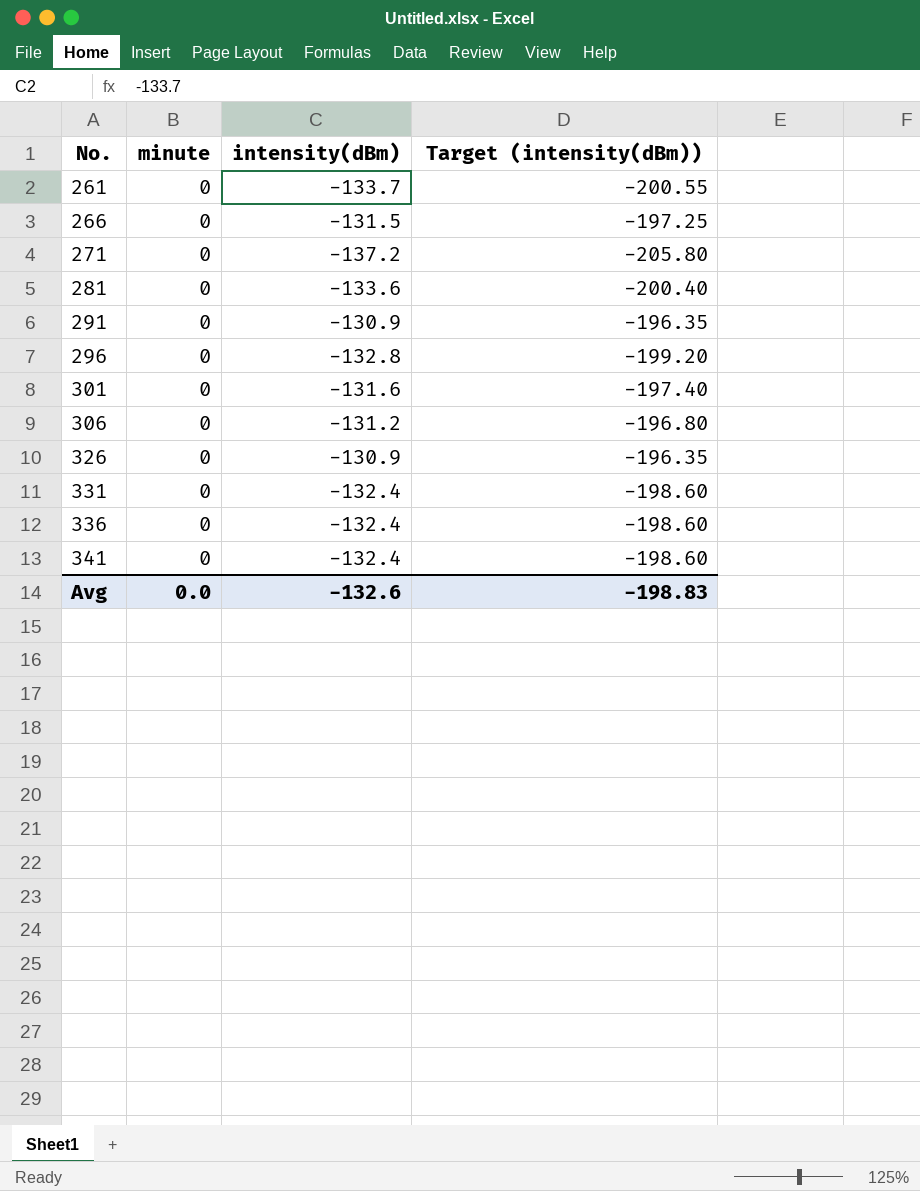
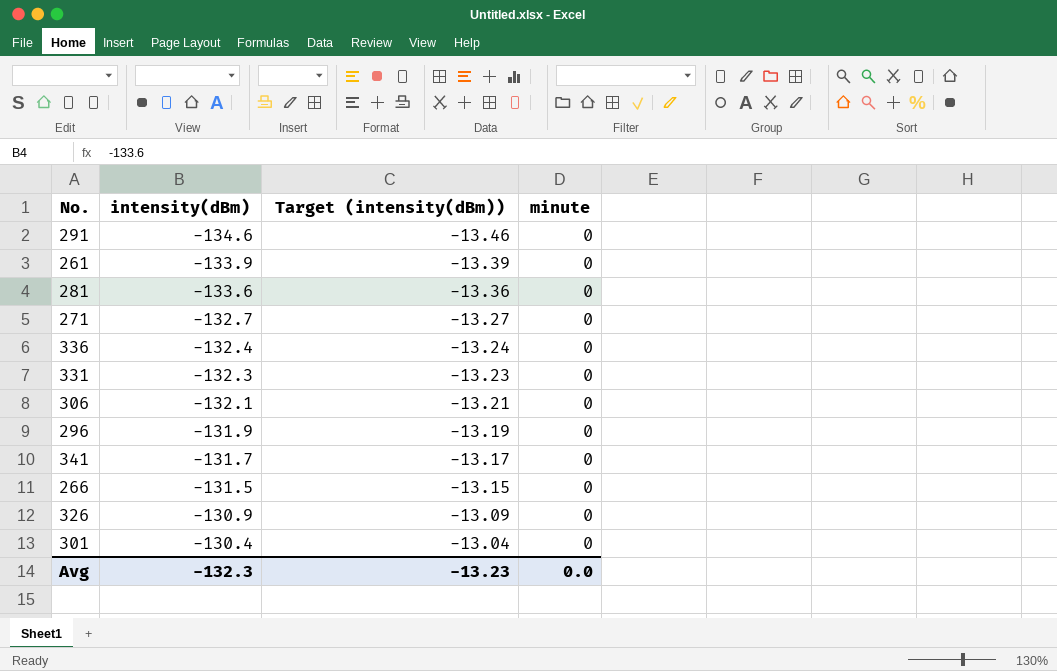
row order: No. ascending -> intensity(dBm) ascending
column Target (intensity(dBm)) | formula: [intensity(dBm)] * 1.5 -> [intensity(dBm)] * 0.1
column minute | position: 2 -> 4
291 | intensity(dBm): -130.9 -> -134.6
261 | intensity(dBm): -133.7 -> -133.9
271 | intensity(dBm): -137.2 -> -132.7
331 | intensity(dBm): -132.4 -> -132.3
306 | intensity(dBm): -131.2 -> -132.1
296 | intensity(dBm): -132.8 -> -131.9
341 | intensity(dBm): -132.4 -> -131.7
301 | intensity(dBm): -131.6 -> -130.4
Avg | intensity(dBm): -132.6 -> -132.3
Avg | Target (intensity(dBm)): -198.83 -> -13.23

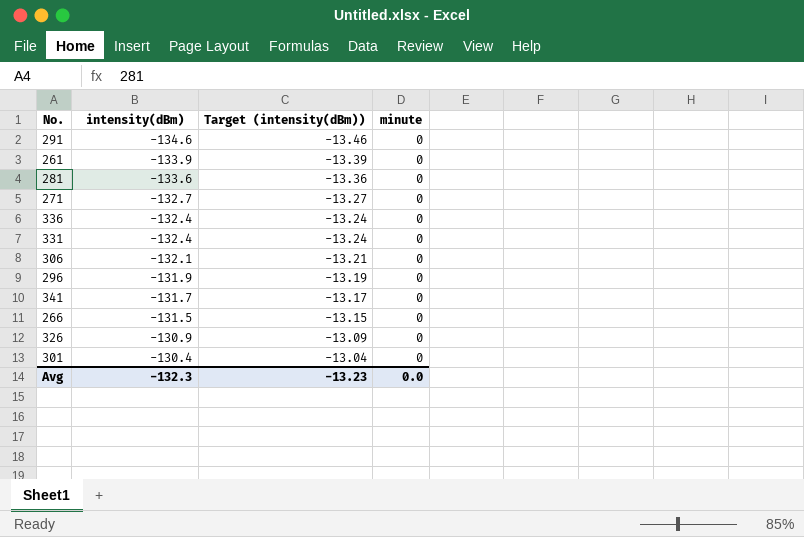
331 | intensity(dBm): -132.3 -> -132.4
331 | Target (intensity(dBm)): -13.23 -> -13.24

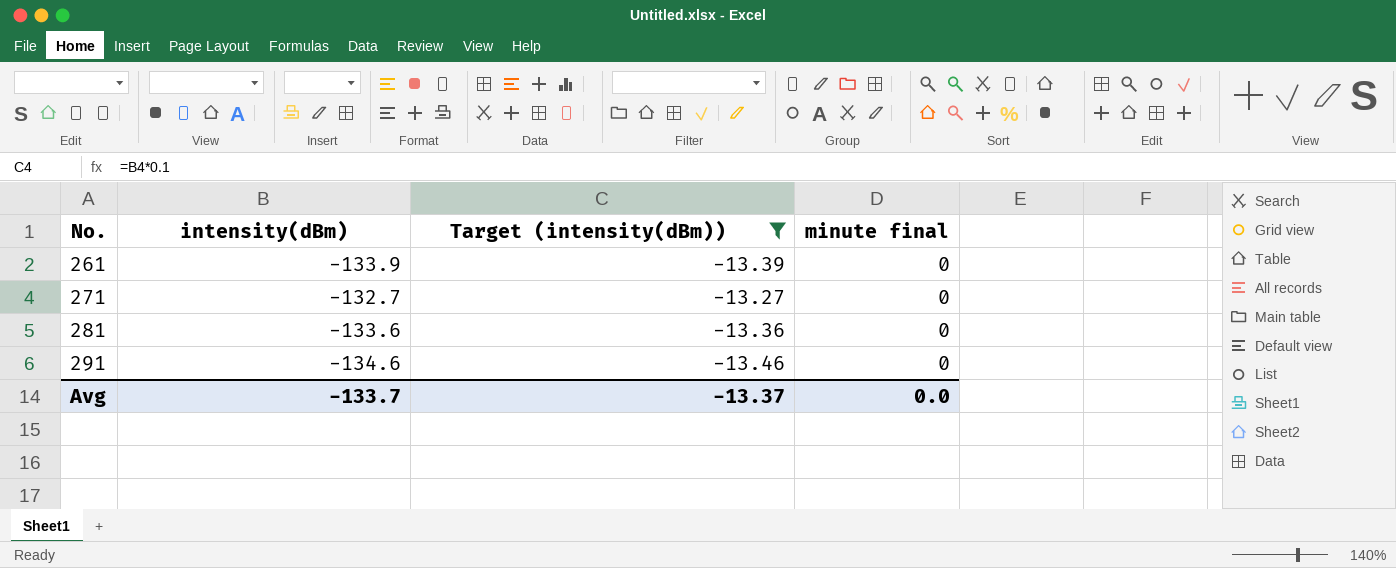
filter: none -> Target (intensity(dBm)) <= -13.27
row order: intensity(dBm) ascending -> No. ascending
column name: minute -> minute final
Avg | intensity(dBm): -132.3 -> -133.7
Avg | Target (intensity(dBm)): -13.23 -> -13.37

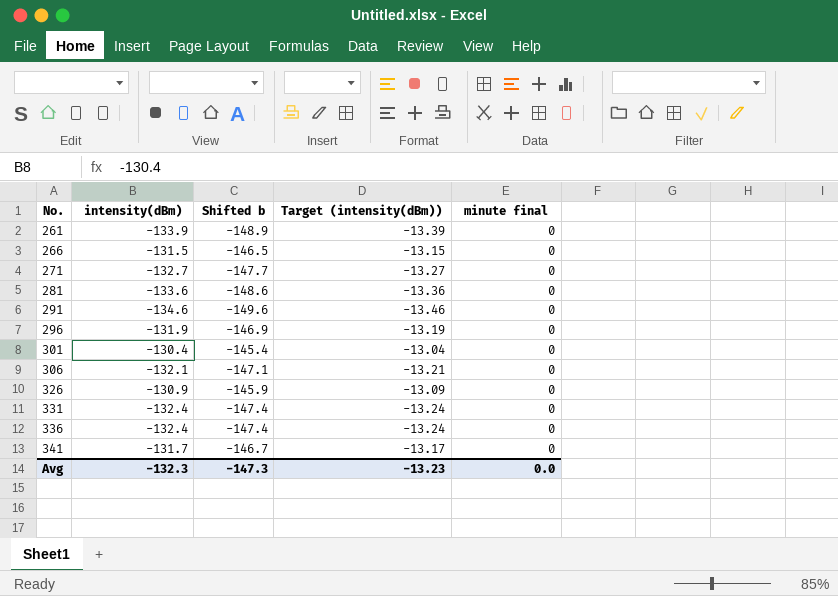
filter: Target (intensity(dBm)) <= -13.27 -> none
column Shifted b | formula: none -> [intensity(dBm)] - 15
Avg | intensity(dBm): -133.7 -> -132.3
Avg | Target (intensity(dBm)): -13.37 -> -13.23

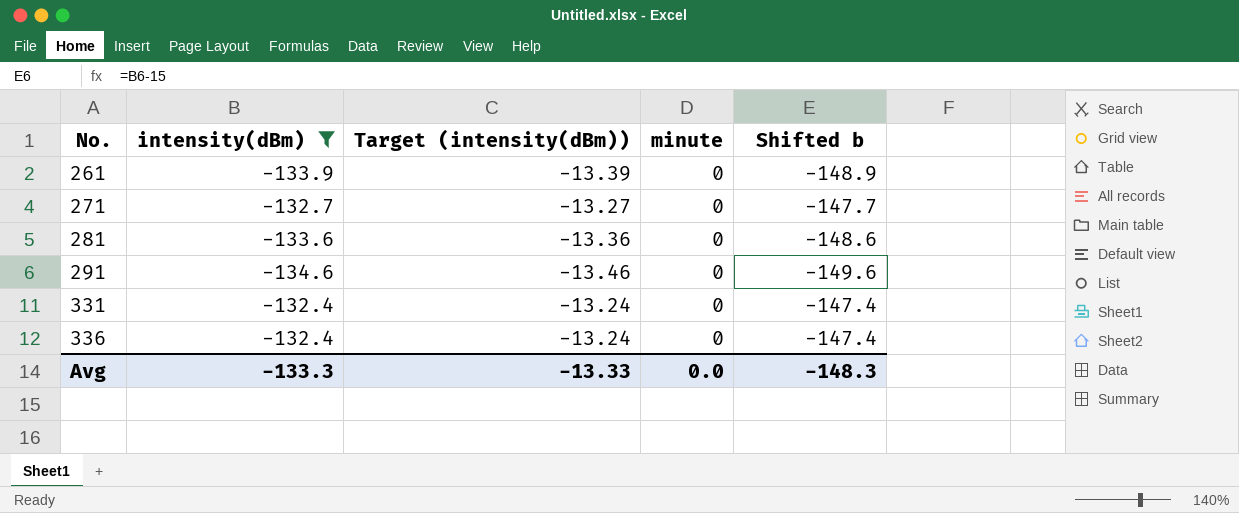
filter: none -> intensity(dBm) <= -132.4
column name: minute final -> minute
column Shifted b | position: 3 -> 5
Avg | intensity(dBm): -132.3 -> -133.3
Avg | Target (intensity(dBm)): -13.23 -> -13.33
Avg | Shifted b: -147.3 -> -148.3

